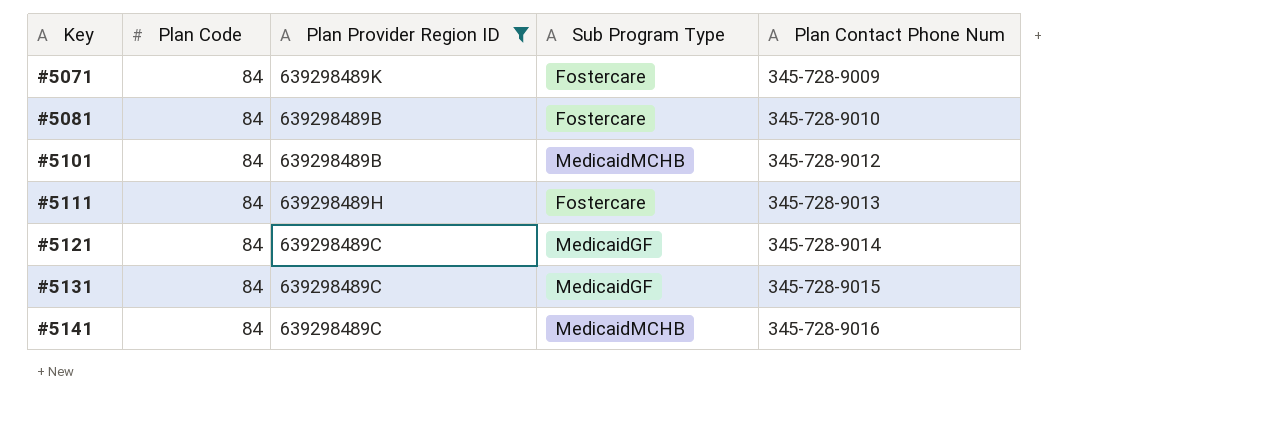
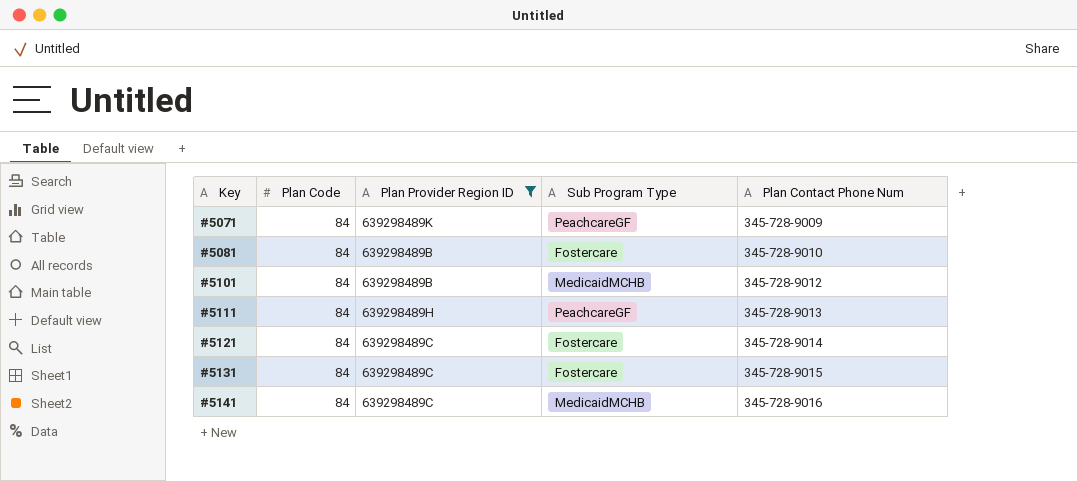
#5071 | Sub Program Type: Fostercare -> PeachcareGF
#5111 | Sub Program Type: Fostercare -> PeachcareGF
#5121 | Sub Program Type: MedicaidGF -> Fostercare
#5131 | Sub Program Type: MedicaidGF -> Fostercare

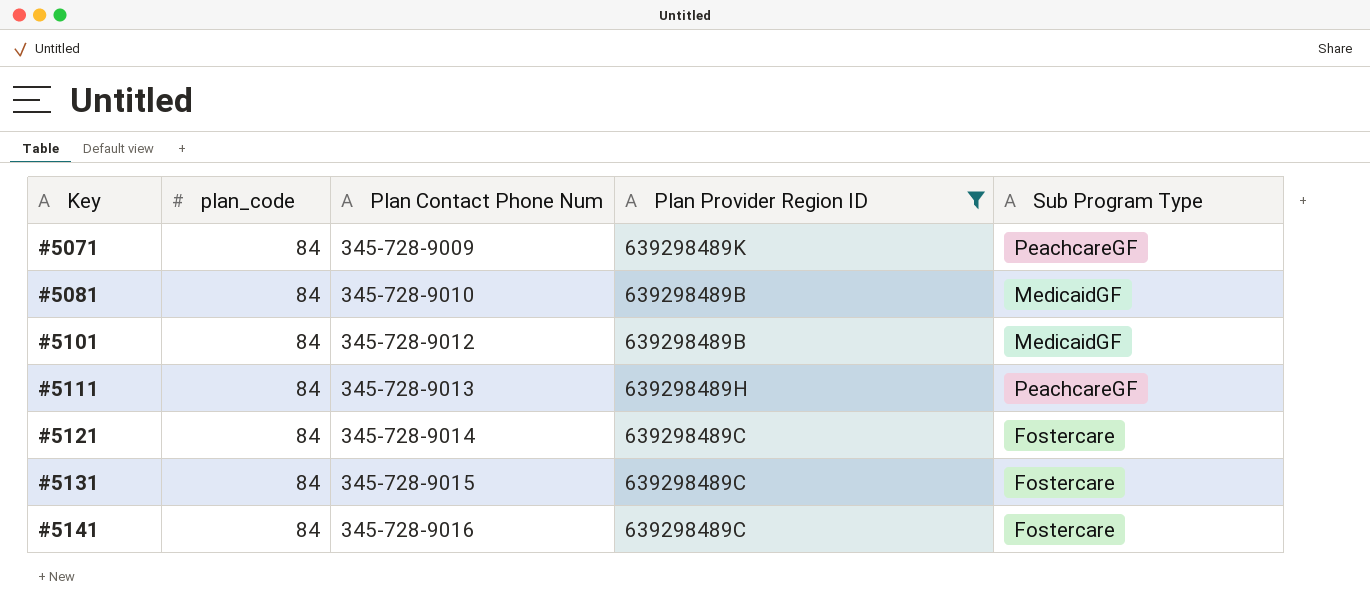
column name: Plan Code -> plan_code
column Plan Contact Phone Num | position: 5 -> 3
#5081 | Sub Program Type: Fostercare -> MedicaidGF
#5101 | Sub Program Type: MedicaidMCHB -> MedicaidGF
#5141 | Sub Program Type: MedicaidMCHB -> Fostercare

